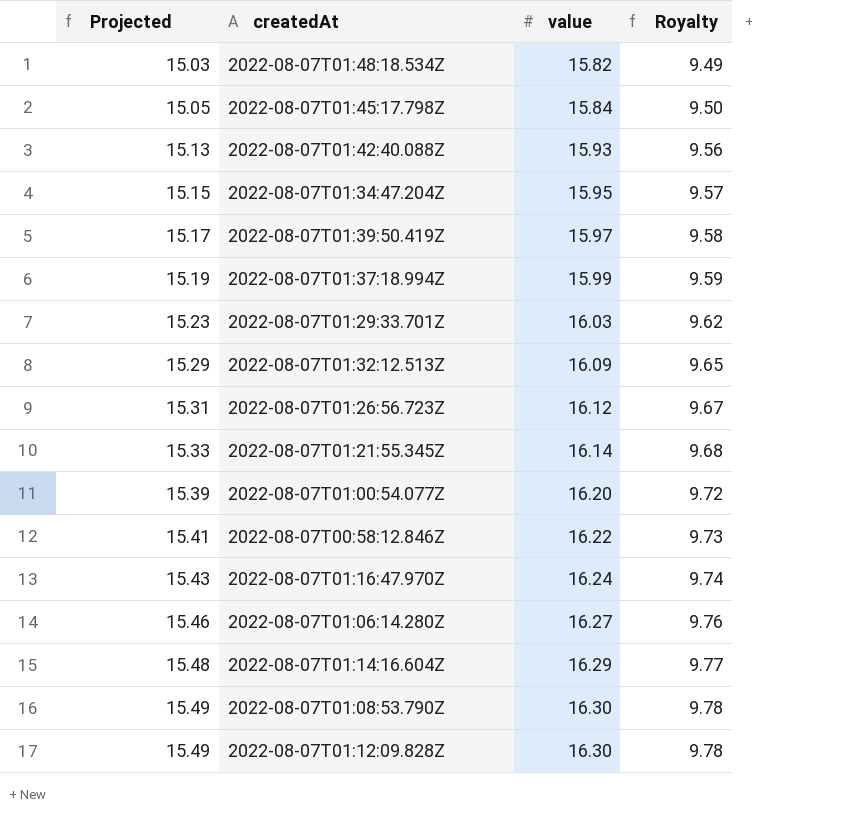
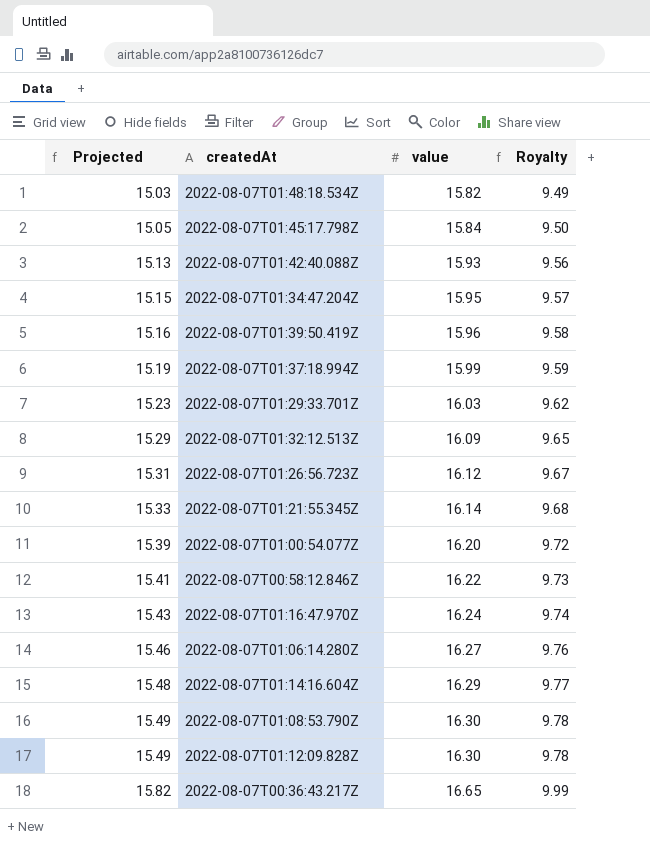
2022-08-07T01:39:50.419Z | Projected: 15.17 -> 15.16
2022-08-07T01:39:50.419Z | value: 15.97 -> 15.96
row 2022-08-07T00:36:43.217Z: none -> 15.82 | 16.65 | 9.99

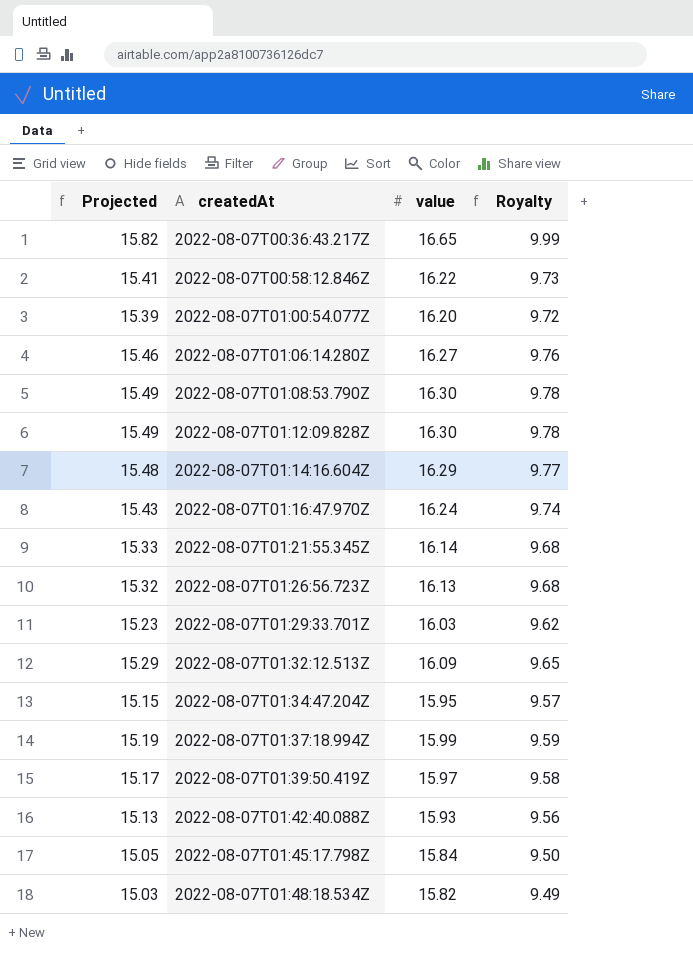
row order: Projected ascending -> createdAt ascending
2022-08-07T01:26:56.723Z | Projected: 15.31 -> 15.32
2022-08-07T01:26:56.723Z | value: 16.12 -> 16.13
2022-08-07T01:26:56.723Z | Royalty: 9.67 -> 9.68
2022-08-07T01:39:50.419Z | Projected: 15.16 -> 15.17
2022-08-07T01:39:50.419Z | value: 15.96 -> 15.97

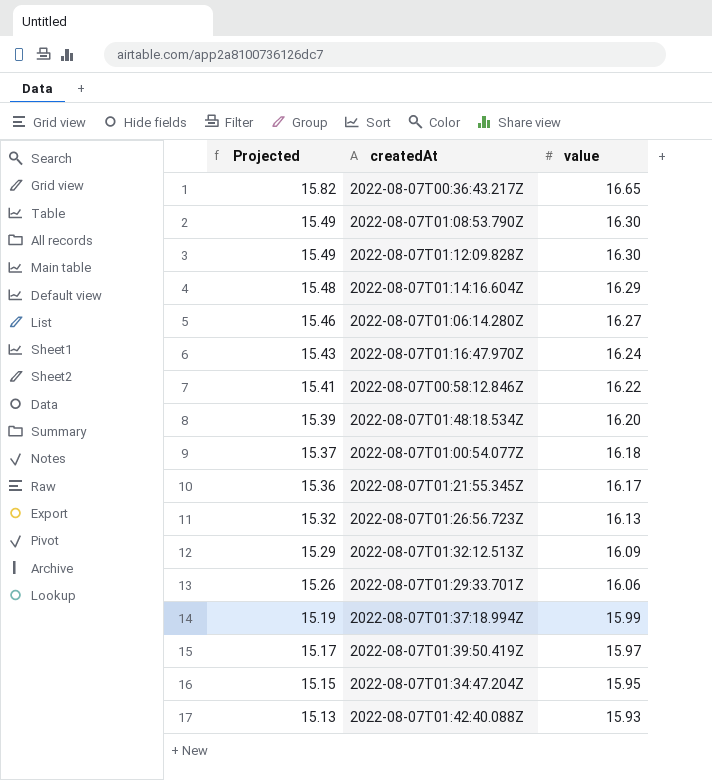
row order: createdAt ascending -> Projected descending
column Royalty | formula: [value] * 0.6 -> none
row 2022-08-07T01:45:17.798Z: 15.05 | 15.84 | 9.50 -> none
2022-08-07T01:48:18.534Z | Projected: 15.03 -> 15.39
2022-08-07T01:48:18.534Z | value: 15.82 -> 16.20
2022-08-07T01:00:54.077Z | Projected: 15.39 -> 15.37
2022-08-07T01:00:54.077Z | value: 16.20 -> 16.18
2022-08-07T01:21:55.345Z | Projected: 15.33 -> 15.36
2022-08-07T01:21:55.345Z | value: 16.14 -> 16.17
2022-08-07T01:29:33.701Z | Projected: 15.23 -> 15.26
2022-08-07T01:29:33.701Z | value: 16.03 -> 16.06

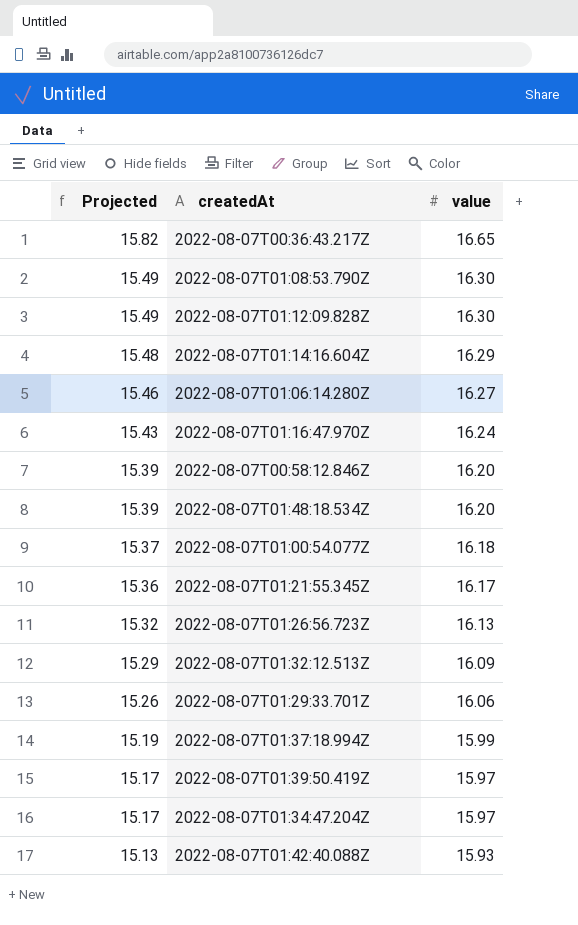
2022-08-07T00:58:12.846Z | Projected: 15.41 -> 15.39
2022-08-07T00:58:12.846Z | value: 16.22 -> 16.20
2022-08-07T01:34:47.204Z | Projected: 15.15 -> 15.17
2022-08-07T01:34:47.204Z | value: 15.95 -> 15.97

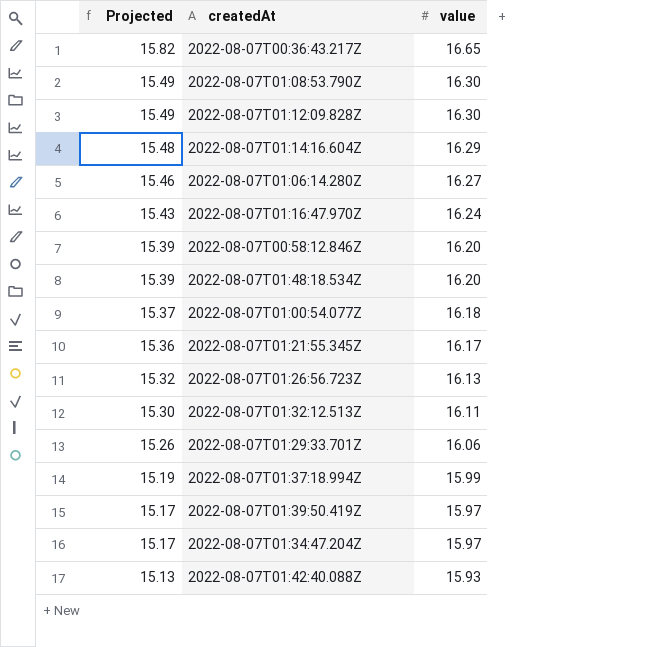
2022-08-07T01:32:12.513Z | Projected: 15.29 -> 15.30
2022-08-07T01:32:12.513Z | value: 16.09 -> 16.11

